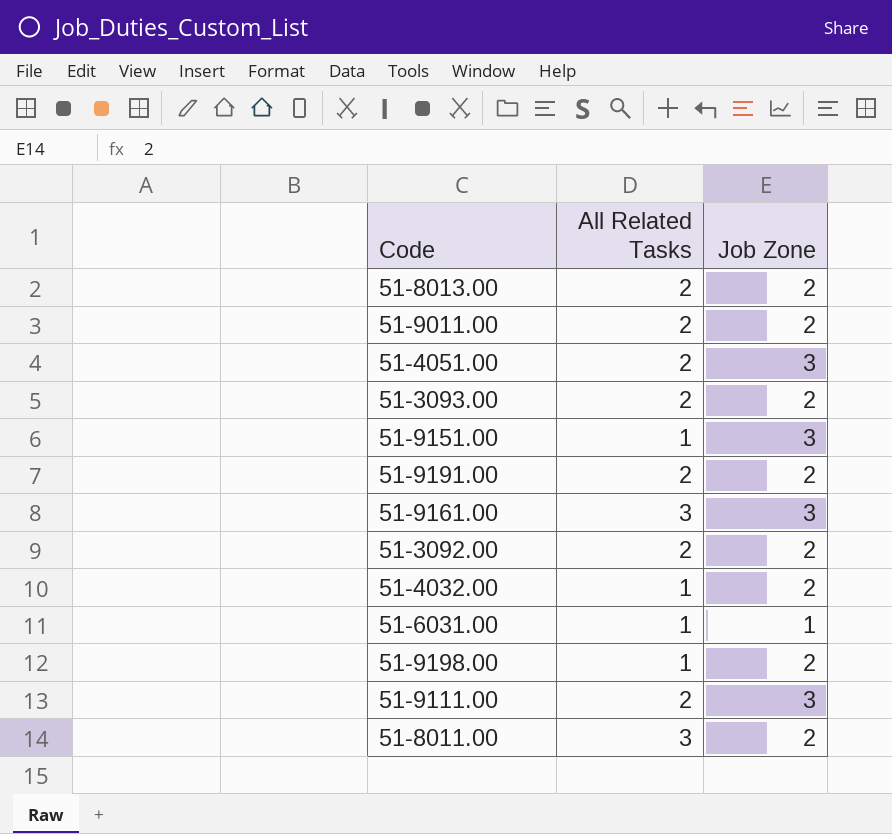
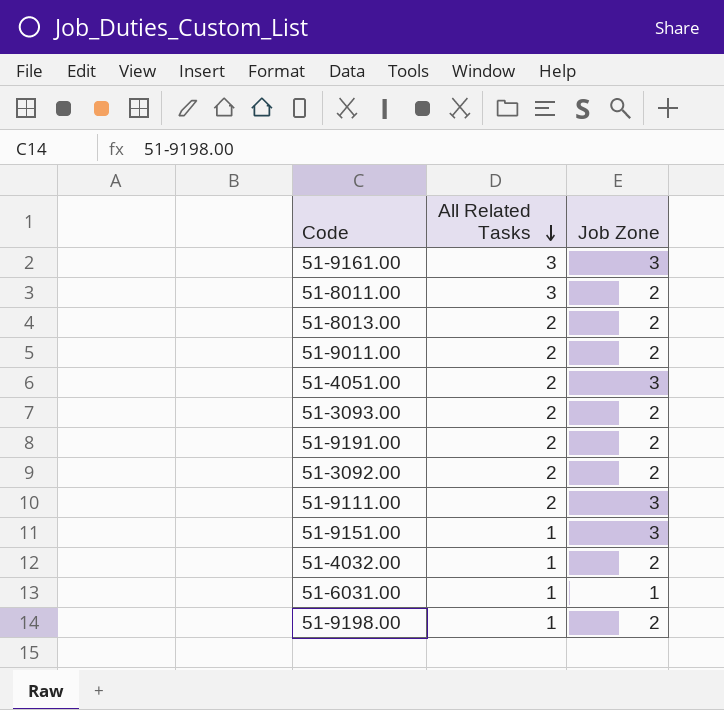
row order: none -> All Related Tasks descending

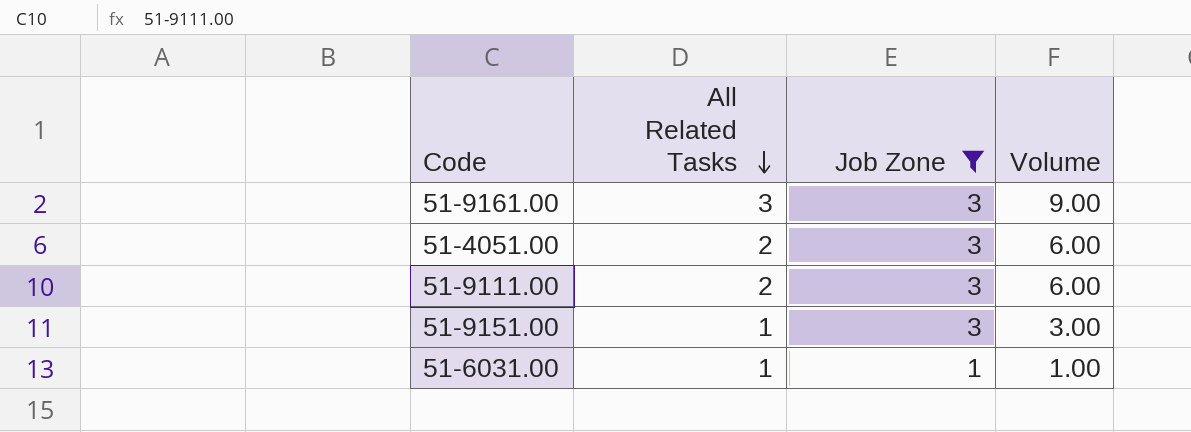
filter: none -> Job Zone != 2
column Volume | formula: none -> [All Related Tasks] * [Job Zone]

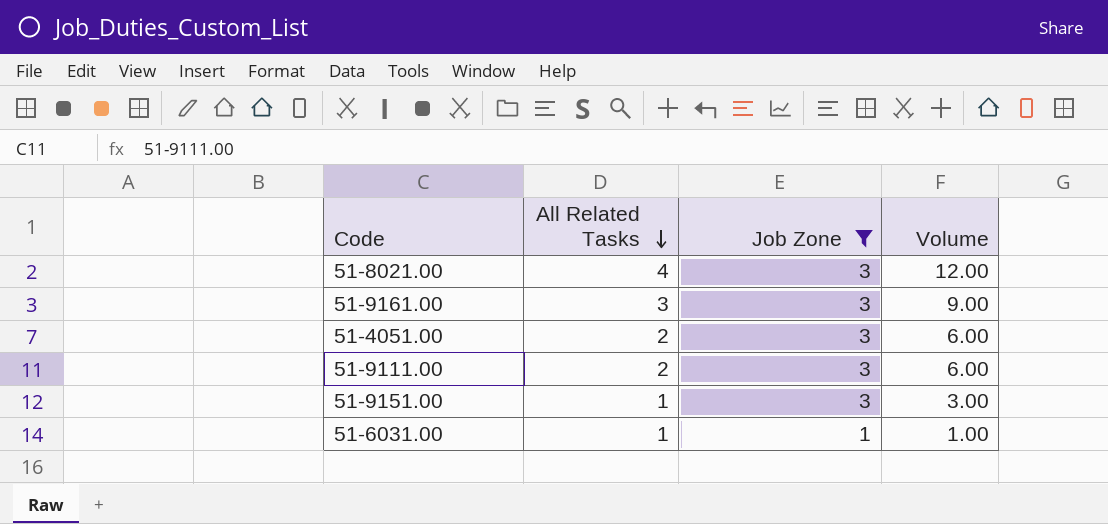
row 51-8021.00: none -> 4 | 3 | 12.00

